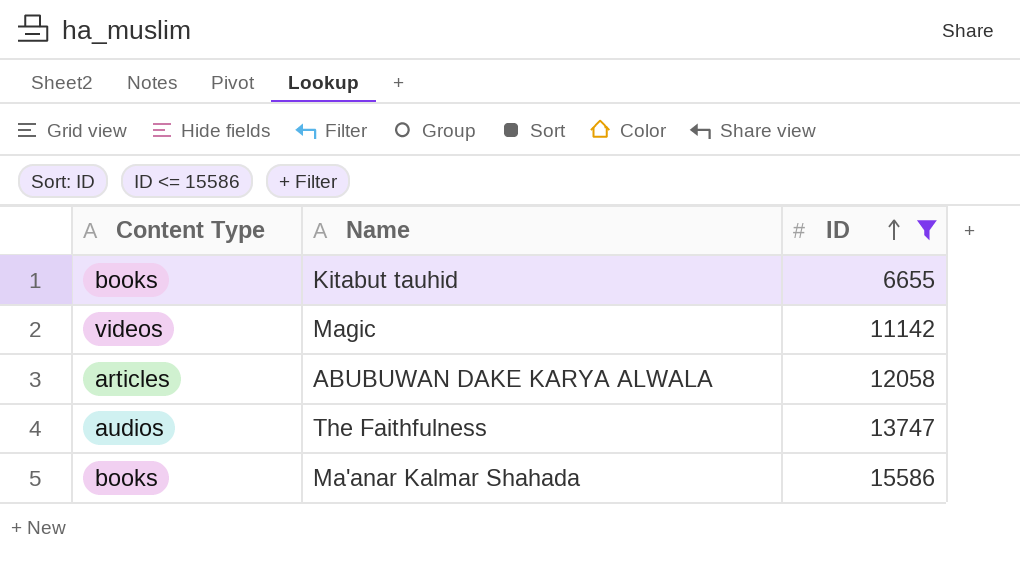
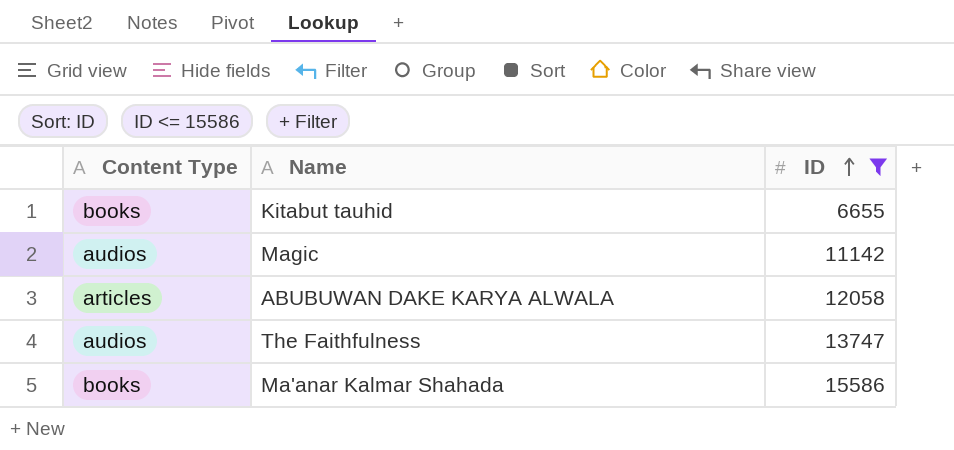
Magic | Content Type: videos -> audios

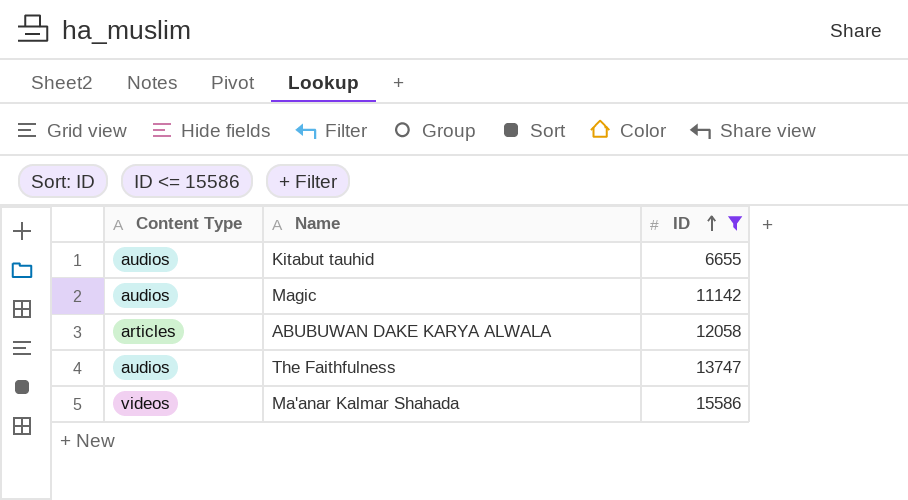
Kitabut tauhid | Content Type: books -> audios
Ma'anar Kalmar Shahada | Content Type: books -> videos

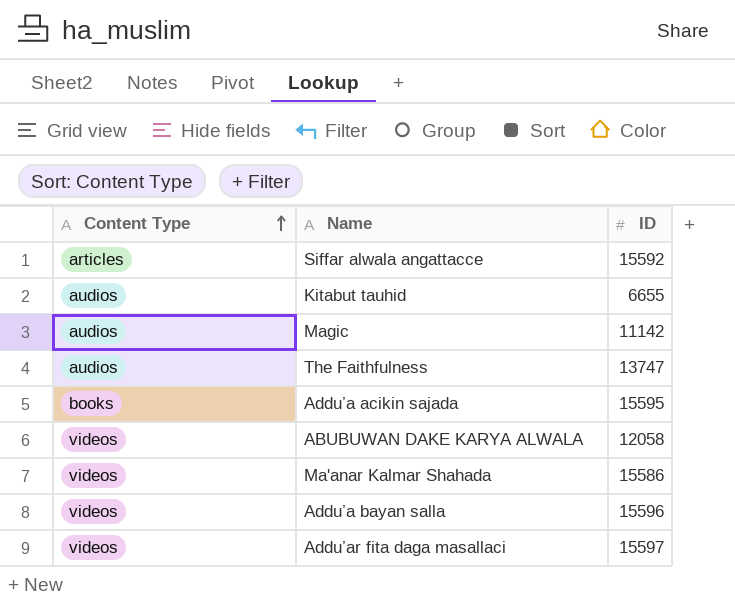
filter: ID <= 15586 -> none
row order: ID ascending -> Content Type ascending
ABUBUWAN DAKE KARYA ALWALA | Content Type: articles -> videos

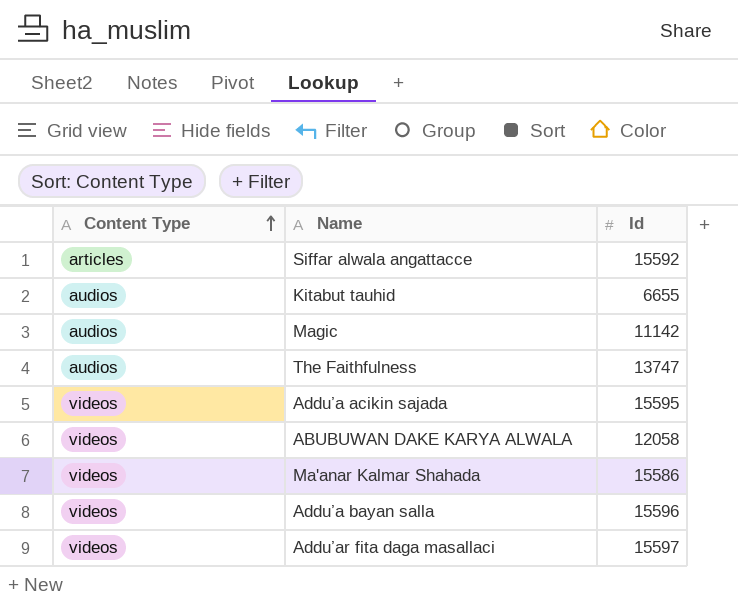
column name: ID -> Id
Addu’a acikin sajada | Content Type: books -> videos

